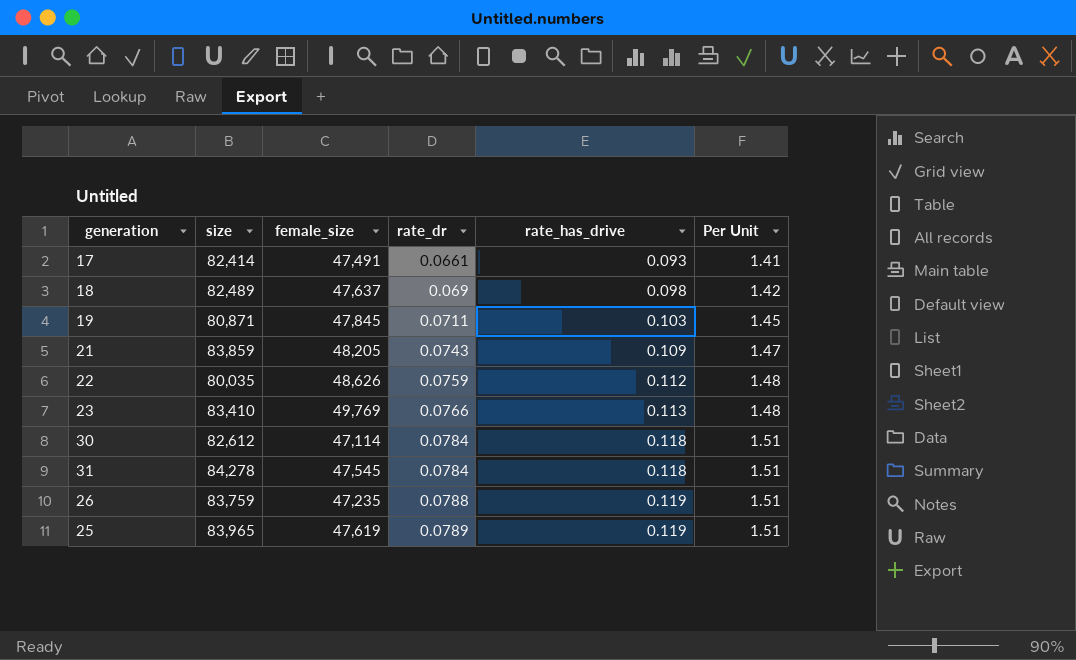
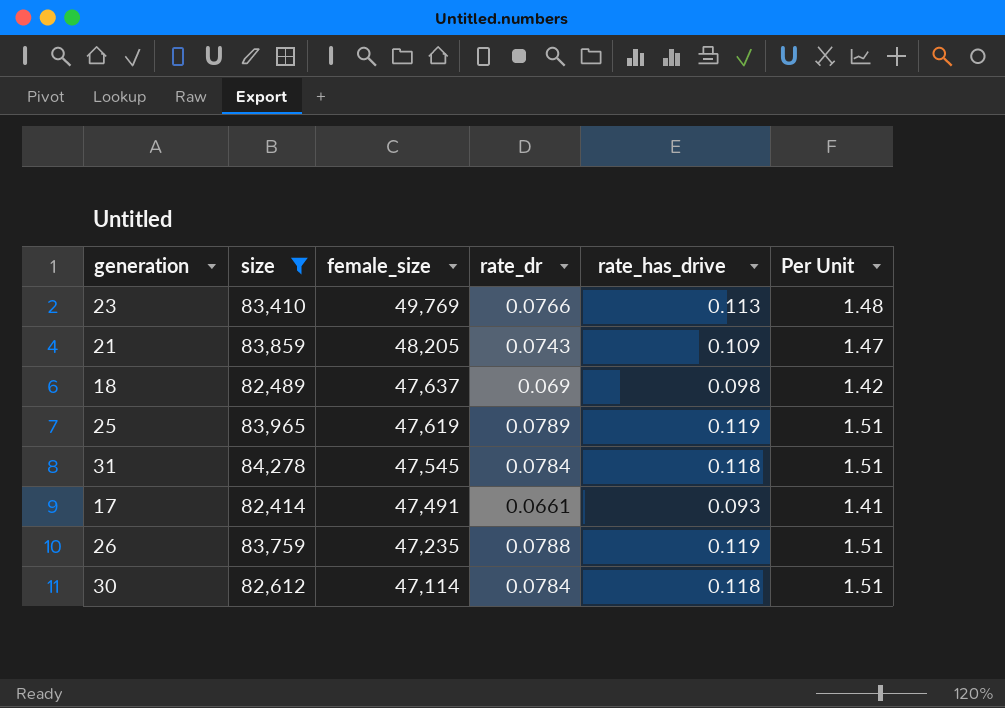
filter: none -> size >= 82,414
row order: rate_dr ascending -> female_size descending

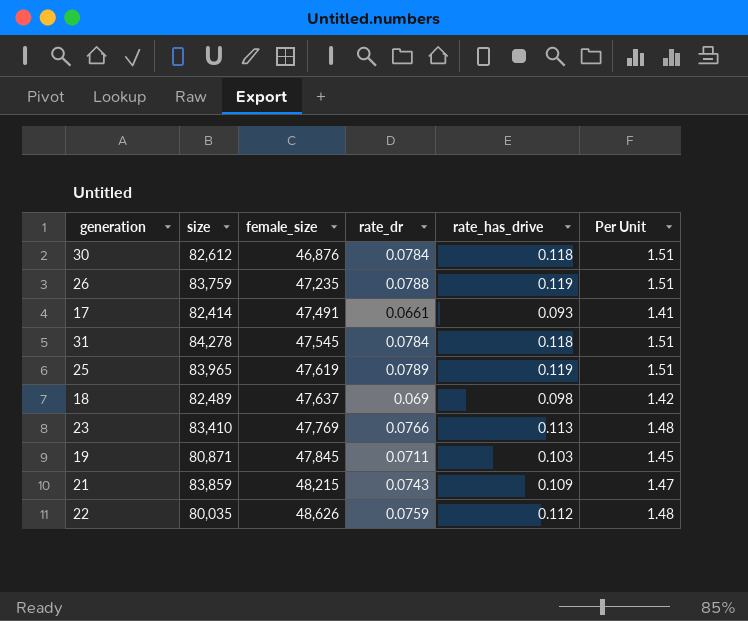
filter: size >= 82,414 -> none
row order: female_size descending -> female_size ascending
30 | female_size: 47,114 -> 46,876
23 | female_size: 49,769 -> 47,769
21 | female_size: 48,205 -> 48,215

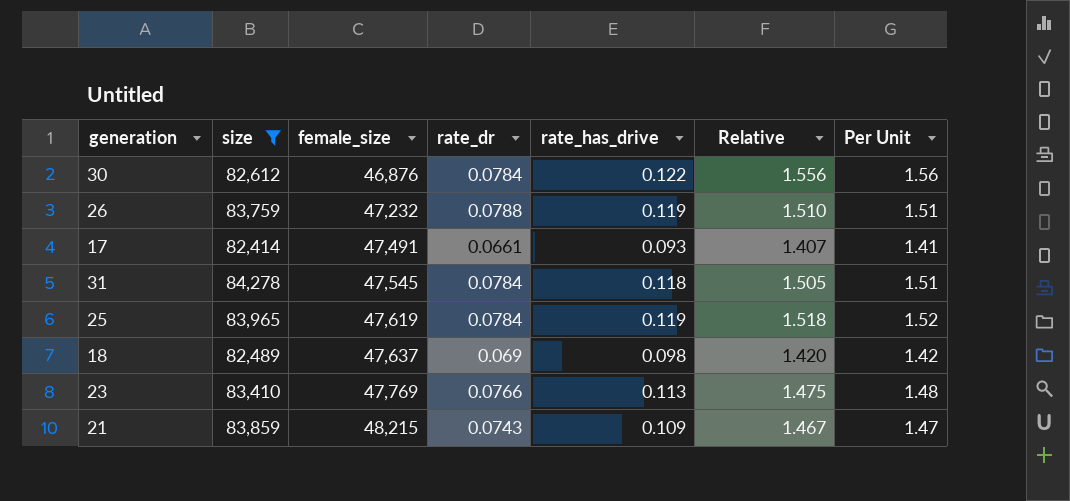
filter: none -> size >= 82,414
column Relative | formula: none -> [rate_has_drive] / [rate_dr]
30 | rate_has_drive: 0.118 -> 0.122
30 | Per Unit: 1.51 -> 1.56
26 | female_size: 47,235 -> 47,232
25 | rate_dr: 0.0789 -> 0.0784
25 | Per Unit: 1.51 -> 1.52

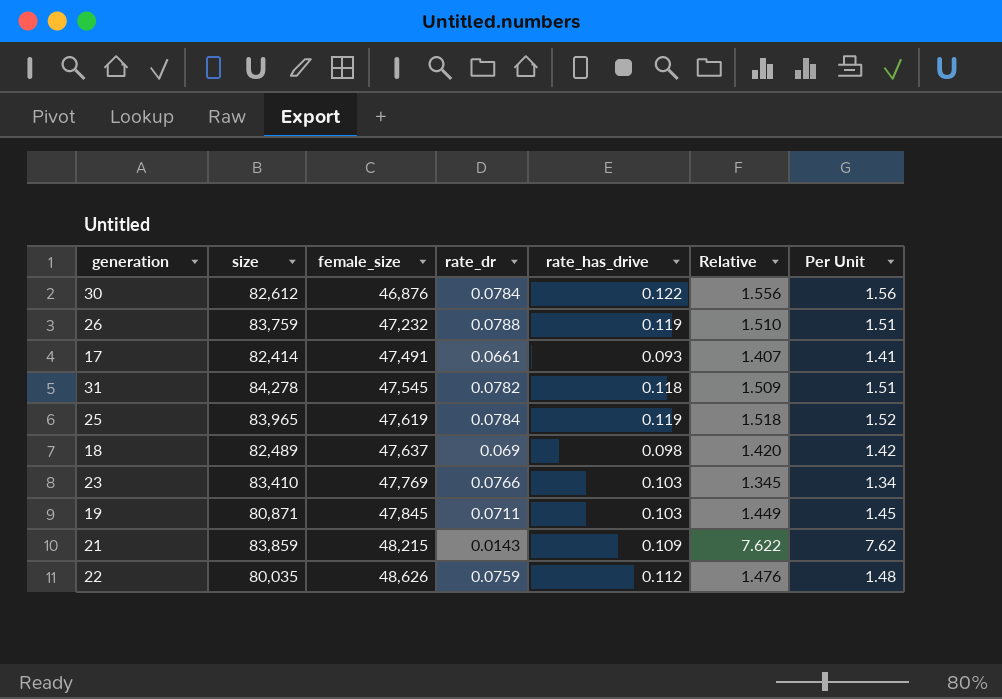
filter: size >= 82,414 -> none
31 | rate_dr: 0.0784 -> 0.0782
31 | Relative: 1.505 -> 1.509
23 | rate_has_drive: 0.113 -> 0.103
23 | Relative: 1.475 -> 1.345
23 | Per Unit: 1.48 -> 1.34
21 | rate_dr: 0.0743 -> 0.0143
21 | Relative: 1.467 -> 7.622
21 | Per Unit: 1.47 -> 7.62

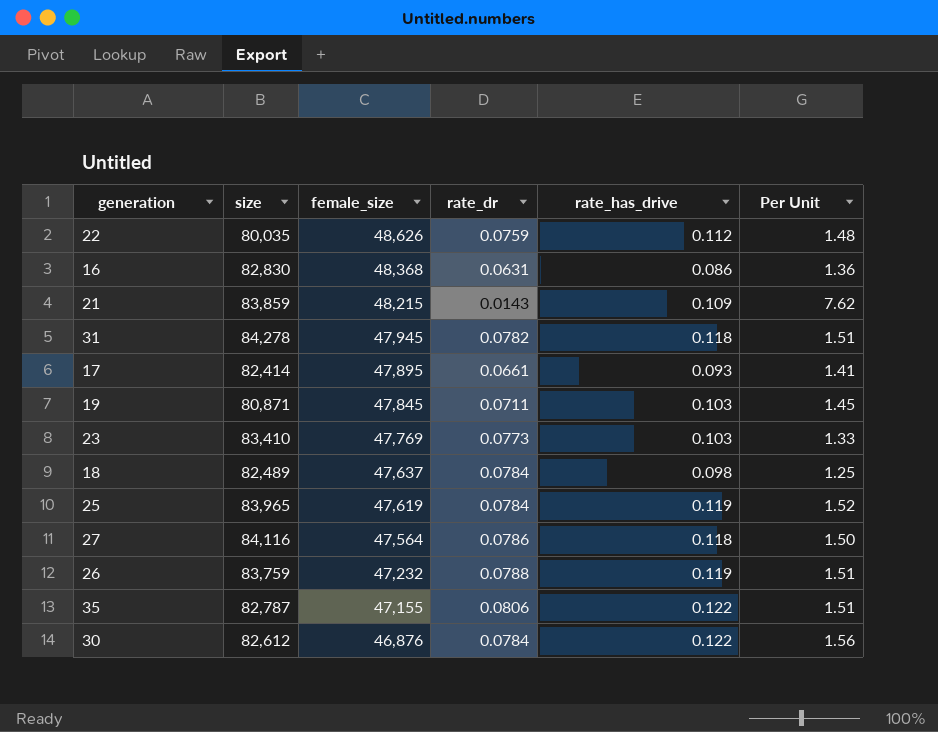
row order: female_size ascending -> female_size descending
column Relative | formula: [rate_has_drive] / [rate_dr] -> none
row 16: none -> 82,830 | 48,368 | 0.0631 | 0.086 | 1.36
31 | female_size: 47,545 -> 47,945
17 | female_size: 47,491 -> 47,895
23 | rate_dr: 0.0766 -> 0.0773
23 | Per Unit: 1.34 -> 1.33
18 | rate_dr: 0.069 -> 0.0784
18 | Per Unit: 1.42 -> 1.25
row 27: none -> 84,116 | 47,564 | 0.0786 | 0.118 | 1.50
row 35: none -> 82,787 | 47,155 | 0.0806 | 0.122 | 1.51

